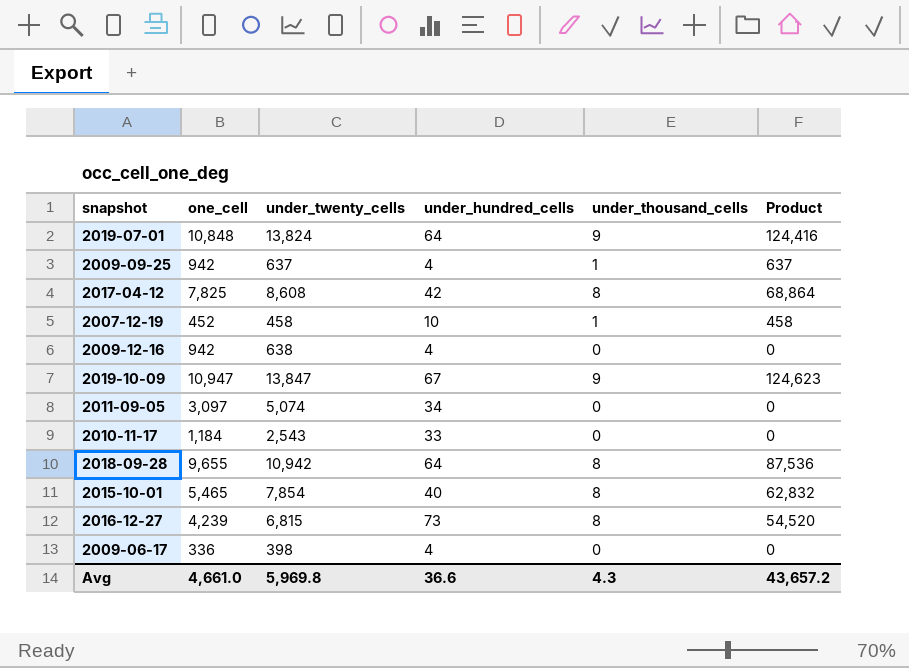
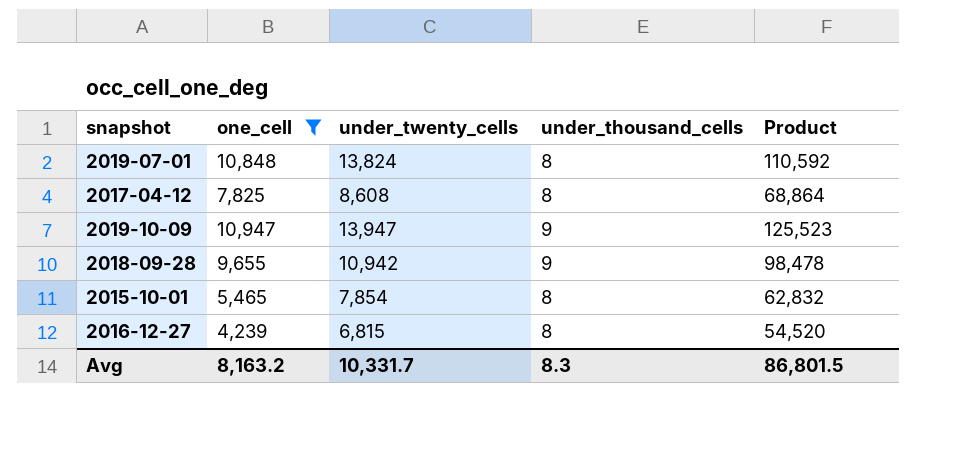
filter: none -> one_cell >= 4,239
column under_hundred_cells | position: 4 -> none
2019-07-01 | under_thousand_cells: 9 -> 8
2019-07-01 | Product: 124,416 -> 110,592
2019-10-09 | under_twenty_cells: 13,847 -> 13,947
2019-10-09 | Product: 124,623 -> 125,523
2018-09-28 | under_thousand_cells: 8 -> 9
2018-09-28 | Product: 87,536 -> 98,478
Avg | one_cell: 4,661.0 -> 8,163.2
Avg | under_twenty_cells: 5,969.8 -> 10,331.7
Avg | under_thousand_cells: 4.3 -> 8.3
Avg | Product: 43,657.2 -> 86,801.5

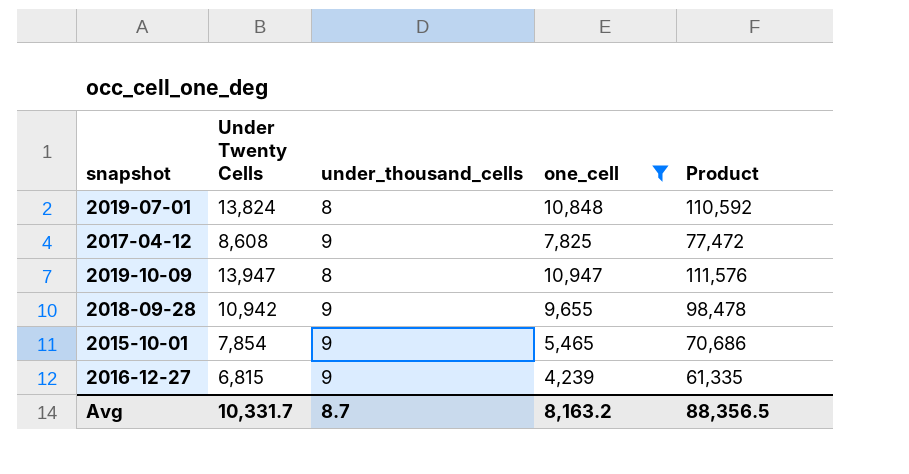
column name: under_twenty_cells -> Under Twenty Cells
column one_cell | position: 2 -> 4
2017-04-12 | under_thousand_cells: 8 -> 9
2017-04-12 | Product: 68,864 -> 77,472
2019-10-09 | under_thousand_cells: 9 -> 8
2019-10-09 | Product: 125,523 -> 111,576
2015-10-01 | under_thousand_cells: 8 -> 9
2015-10-01 | Product: 62,832 -> 70,686
2016-12-27 | under_thousand_cells: 8 -> 9
2016-12-27 | Product: 54,520 -> 61,335
Avg | under_thousand_cells: 8.3 -> 8.7
Avg | Product: 86,801.5 -> 88,356.5

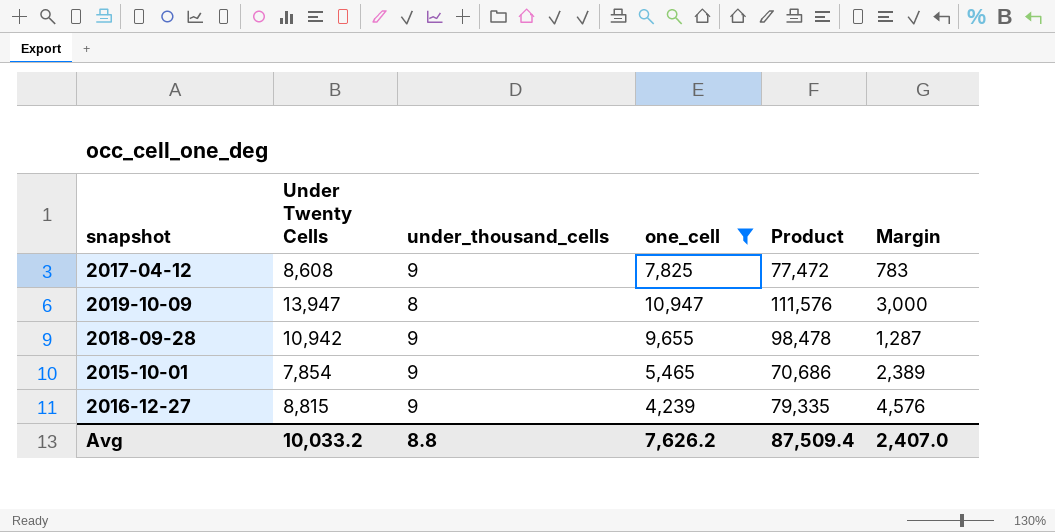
column Margin | formula: none -> [Under Twenty Cells] - [one_cell]
row 2019-07-01: 13,824 | 8 | 10,848 | 110,592 -> none
2016-12-27 | Under Twenty Cells: 6,815 -> 8,815
2016-12-27 | Product: 61,335 -> 79,335
Avg | Under Twenty Cells: 10,331.7 -> 10,033.2
Avg | under_thousand_cells: 8.7 -> 8.8
Avg | one_cell: 8,163.2 -> 7,626.2
Avg | Product: 88,356.5 -> 87,509.4

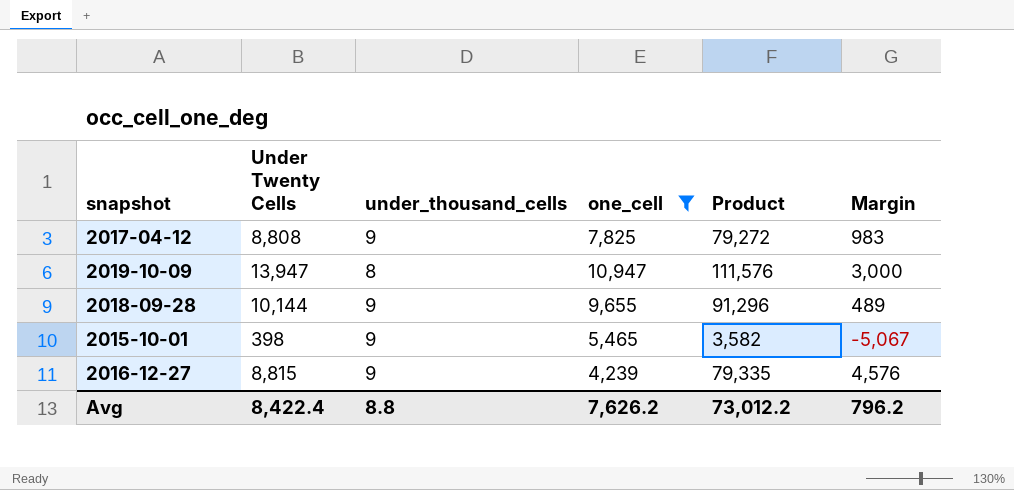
2017-04-12 | Under Twenty Cells: 8,608 -> 8,808
2017-04-12 | Product: 77,472 -> 79,272
2017-04-12 | Margin: 783 -> 983
2018-09-28 | Under Twenty Cells: 10,942 -> 10,144
2018-09-28 | Product: 98,478 -> 91,296
2018-09-28 | Margin: 1,287 -> 489
2015-10-01 | Under Twenty Cells: 7,854 -> 398
2015-10-01 | Product: 70,686 -> 3,582
2015-10-01 | Margin: 2,389 -> -5,067
Avg | Under Twenty Cells: 10,033.2 -> 8,422.4
Avg | Product: 87,509.4 -> 73,012.2
Avg | Margin: 2,407.0 -> 796.2

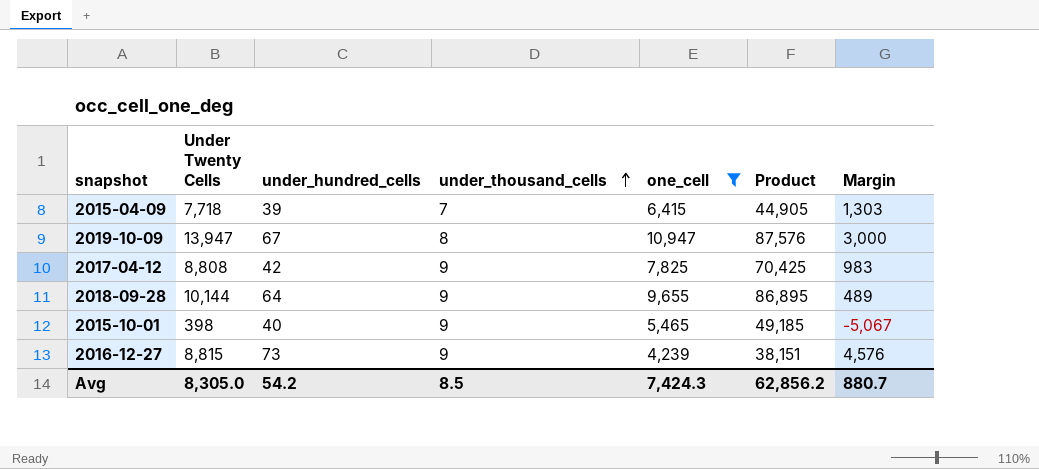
row order: none -> under_thousand_cells ascending
column under_hundred_cells | position: none -> 3
column Product | formula: [Under Twenty Cells] * [under_thousand_cells] -> [under_thousand_cells] * [one_cell]
row 2015-04-09: none -> 7,718 | 39 | 7 | 6,415 | 44,905 | 1,303
Avg | Under Twenty Cells: 8,422.4 -> 8,305.0
Avg | under_thousand_cells: 8.8 -> 8.5
Avg | one_cell: 7,626.2 -> 7,424.3
Avg | Product: 73,012.2 -> 62,856.2
Avg | Margin: 796.2 -> 880.7

